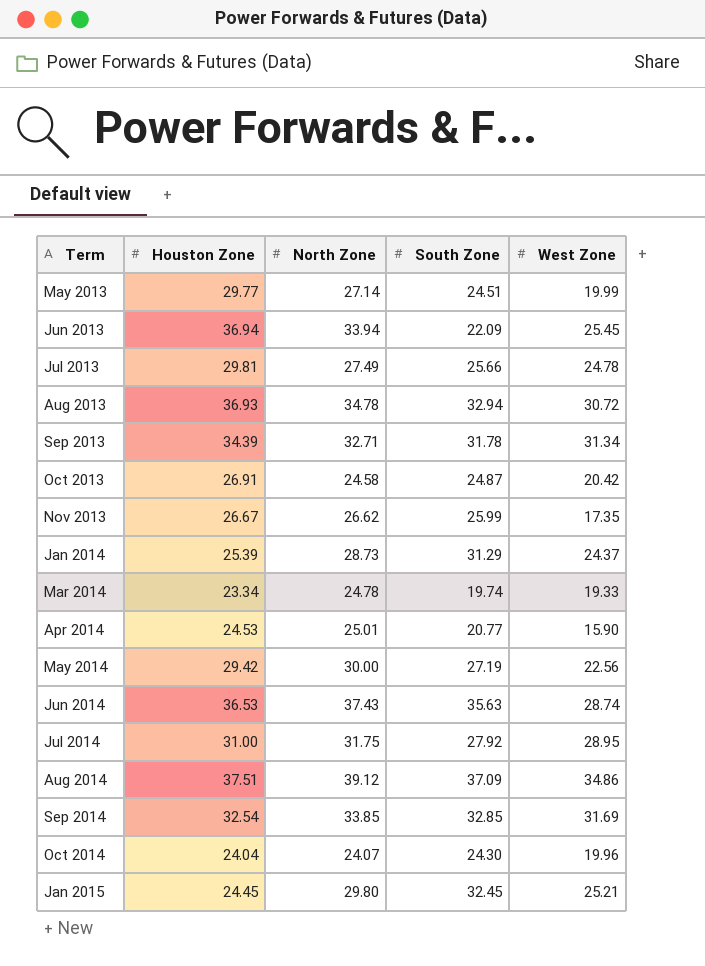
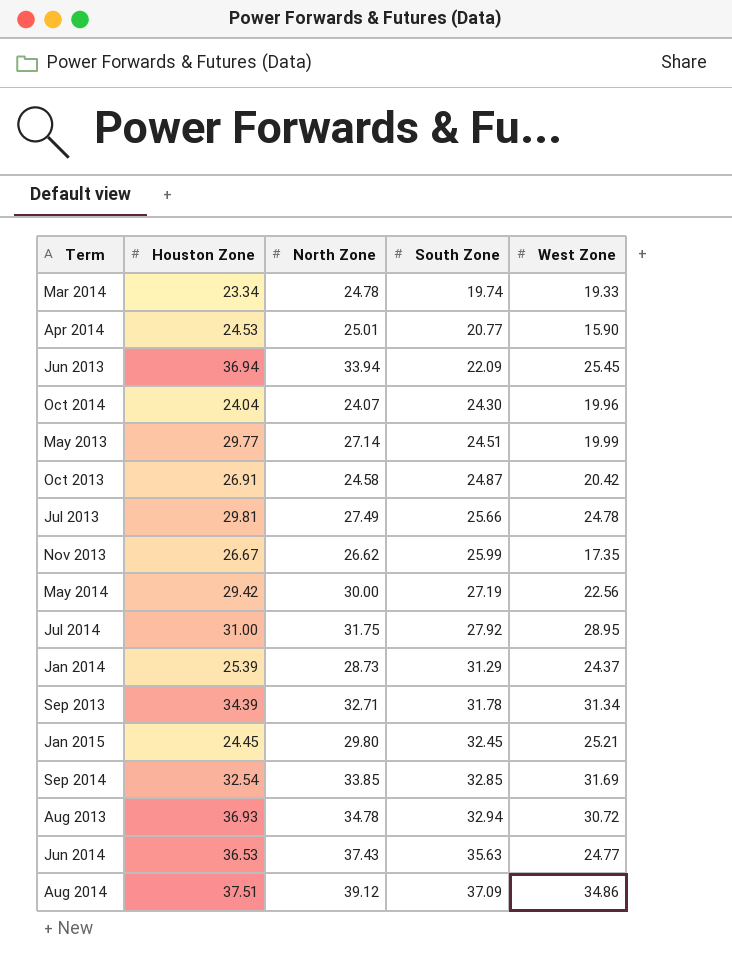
row order: Term ascending -> South Zone ascending
Jun 2014 | West Zone: 28.74 -> 24.77

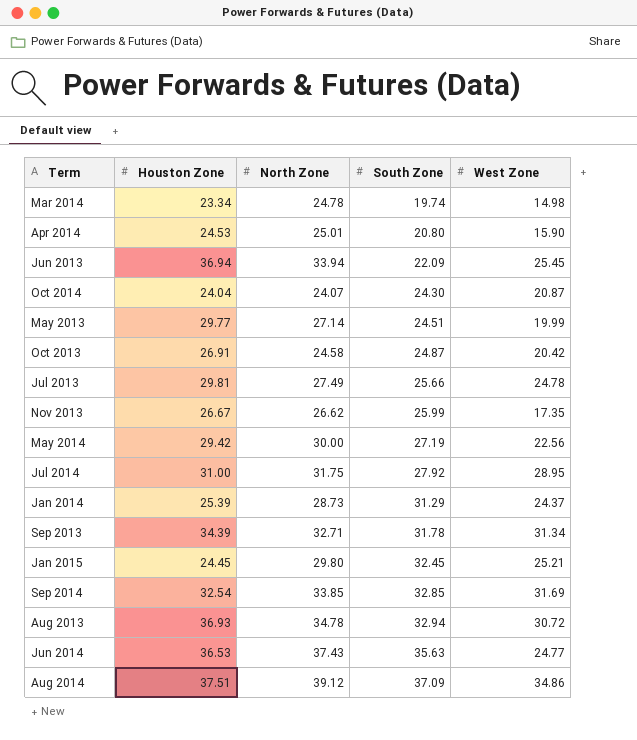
Mar 2014 | West Zone: 19.33 -> 14.98
Apr 2014 | South Zone: 20.77 -> 20.80
Oct 2014 | West Zone: 19.96 -> 20.87

